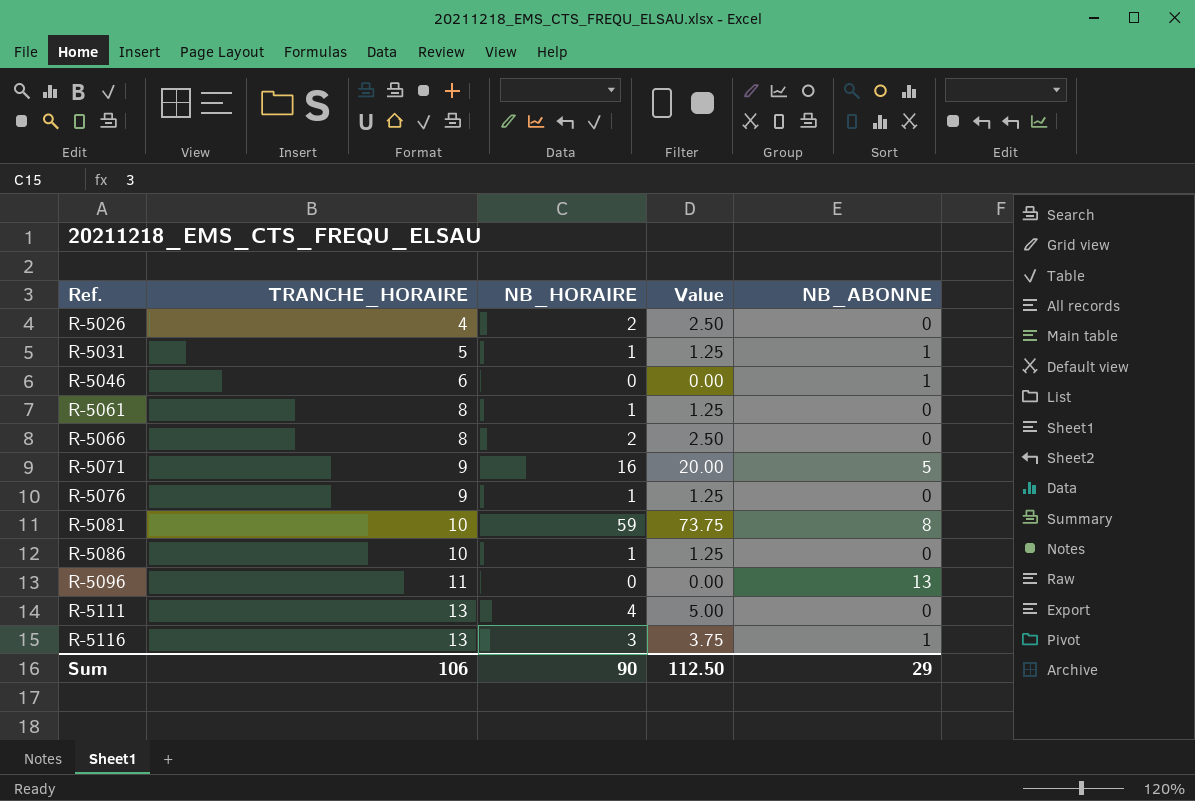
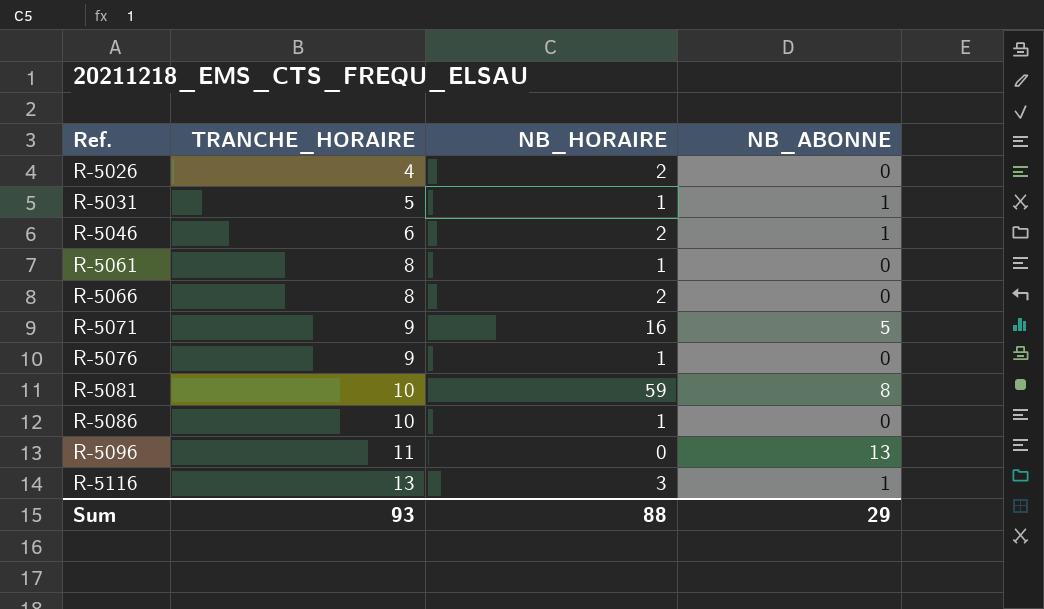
column Value | formula: [NB_HORAIRE] * 1.25 -> none
row R-5111: 13 | 4 | 5.00 | 0 -> none
R-5046 | NB_HORAIRE: 0 -> 2
Sum | TRANCHE_HORAIRE: 106 -> 93
Sum | NB_HORAIRE: 90 -> 88

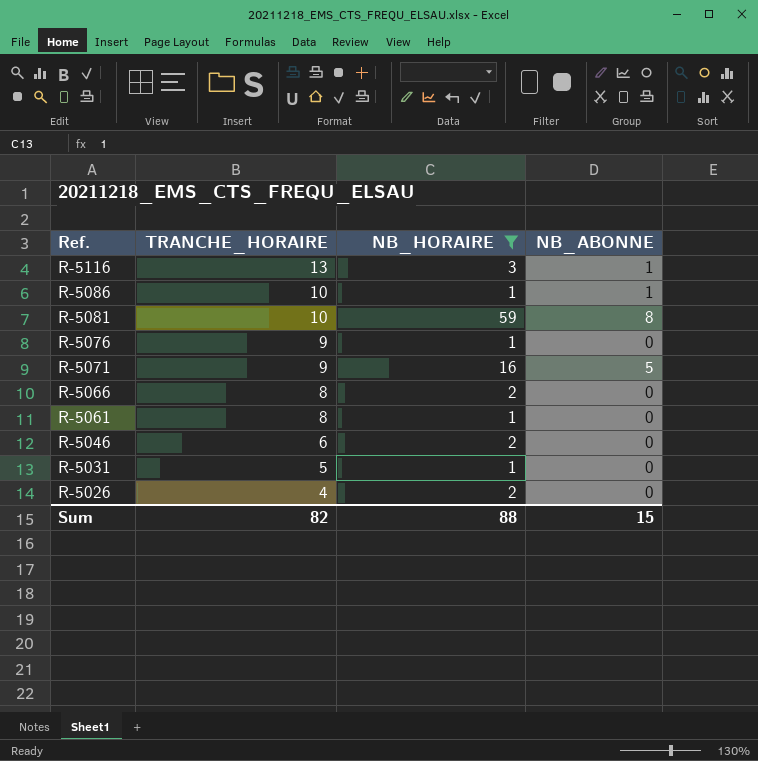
filter: none -> NB_HORAIRE != 0
row order: Ref. ascending -> Ref. descending
R-5086 | NB_ABONNE: 0 -> 1
R-5046 | NB_ABONNE: 1 -> 0
R-5031 | NB_ABONNE: 1 -> 0
Sum | TRANCHE_HORAIRE: 93 -> 82
Sum | NB_ABONNE: 29 -> 15

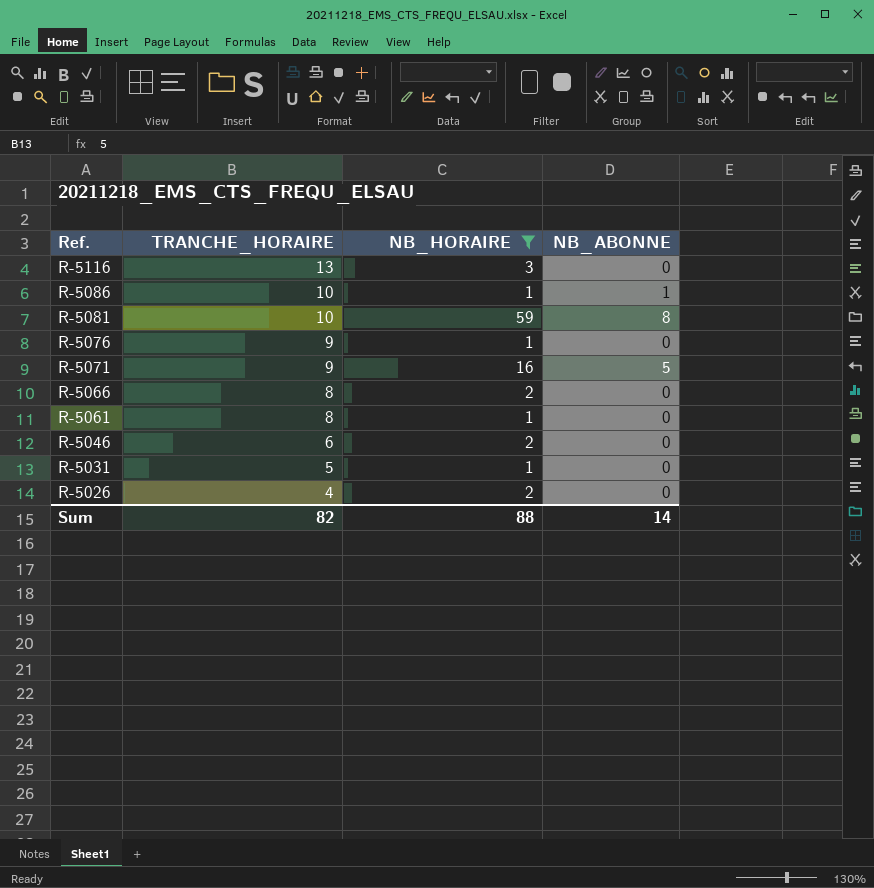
R-5116 | NB_ABONNE: 1 -> 0
Sum | NB_ABONNE: 15 -> 14

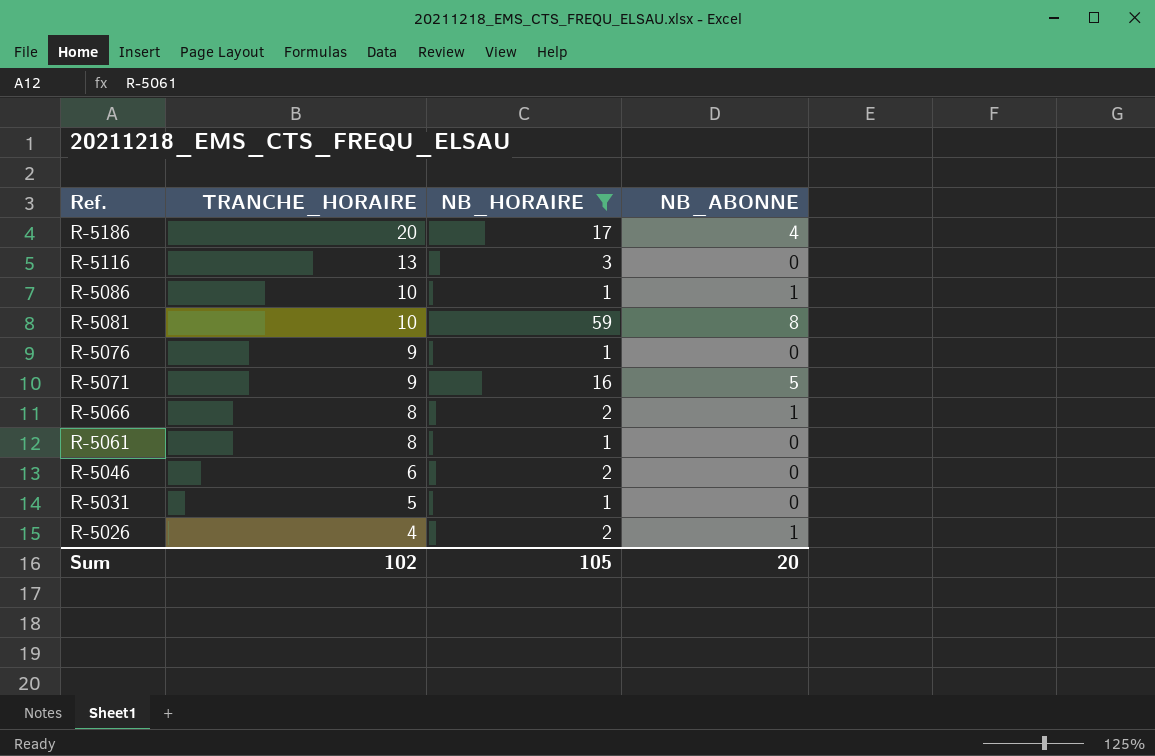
row R-5186: none -> 20 | 17 | 4
R-5066 | NB_ABONNE: 0 -> 1
R-5026 | NB_ABONNE: 0 -> 1
Sum | TRANCHE_HORAIRE: 82 -> 102
Sum | NB_HORAIRE: 88 -> 105
Sum | NB_ABONNE: 14 -> 20

